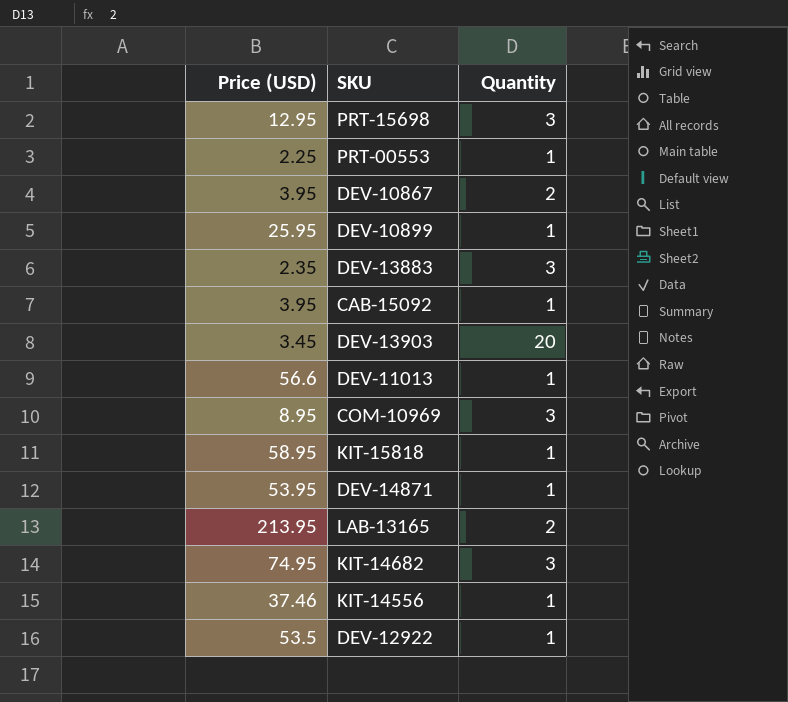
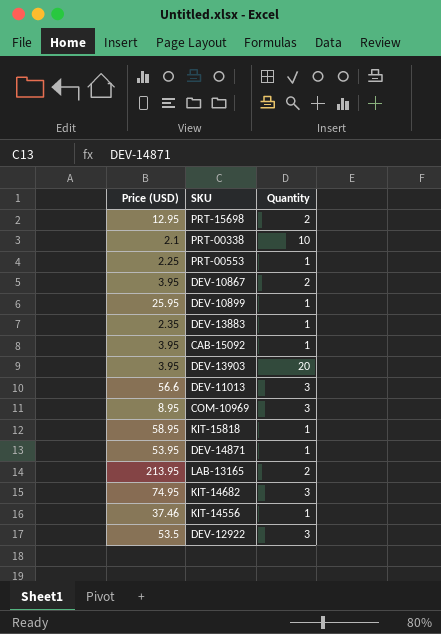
PRT-15698 | Quantity: 3 -> 2
row PRT-00338: none -> 2.1 | 10
DEV-13883 | Quantity: 3 -> 1
DEV-13903 | Price (USD): 3.45 -> 3.95
DEV-11013 | Quantity: 1 -> 3
DEV-12922 | Quantity: 1 -> 3

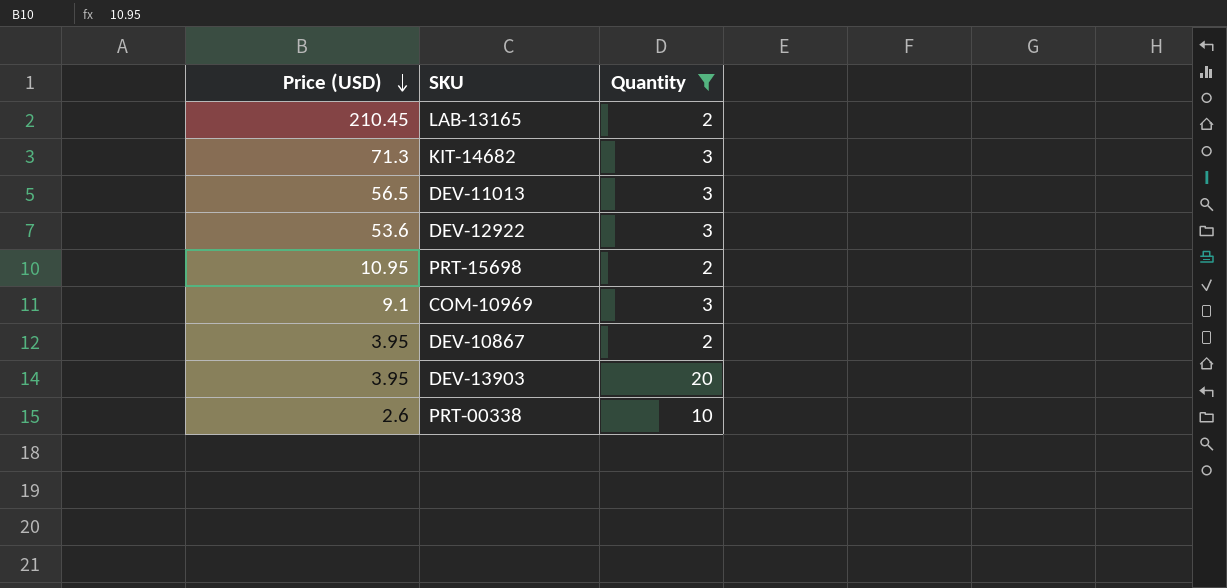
filter: none -> Quantity != 1
row order: none -> Price (USD) descending
LAB-13165 | Price (USD): 213.95 -> 210.45
KIT-14682 | Price (USD): 74.95 -> 71.3
DEV-11013 | Price (USD): 56.6 -> 56.5
DEV-12922 | Price (USD): 53.5 -> 53.6
PRT-15698 | Price (USD): 12.95 -> 10.95
COM-10969 | Price (USD): 8.95 -> 9.1
PRT-00338 | Price (USD): 2.1 -> 2.6

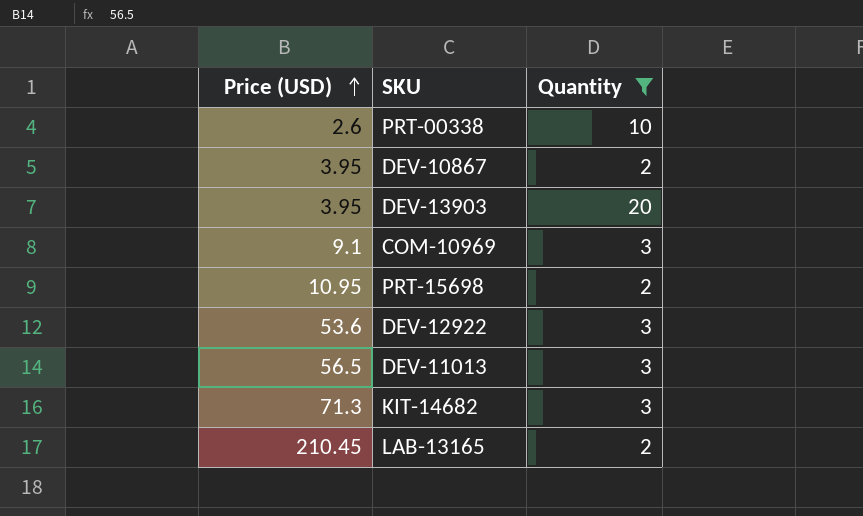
row order: Price (USD) descending -> Price (USD) ascending

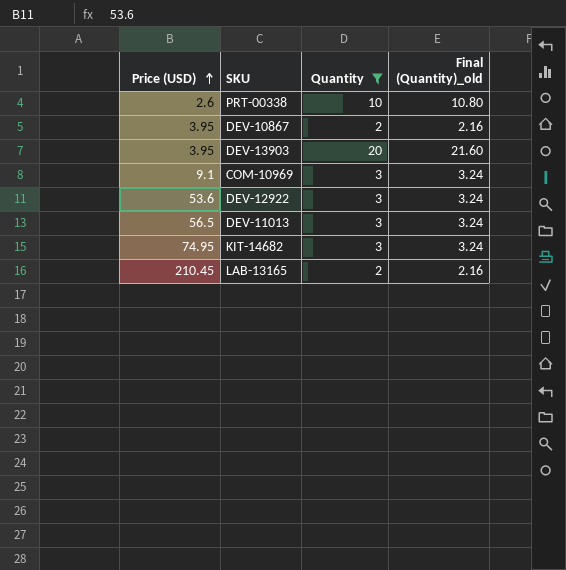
column Final (Quantity)_old | formula: none -> [Quantity] * 1.08
row PRT-15698: 10.95 | 2 -> none
KIT-14682 | Price (USD): 71.3 -> 74.95

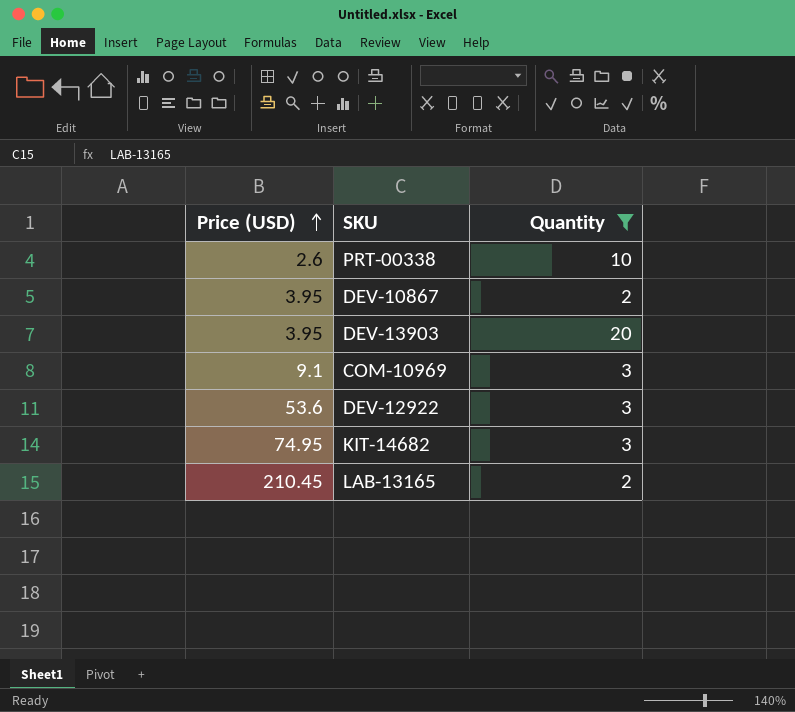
column Final (Quantity)_old | formula: [Quantity] * 1.08 -> none
row DEV-11013: 56.5 | 3 | 3.24 -> none

